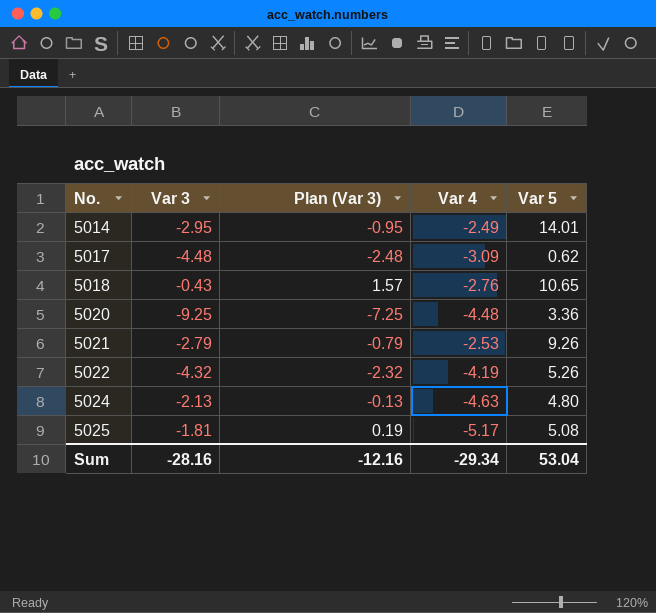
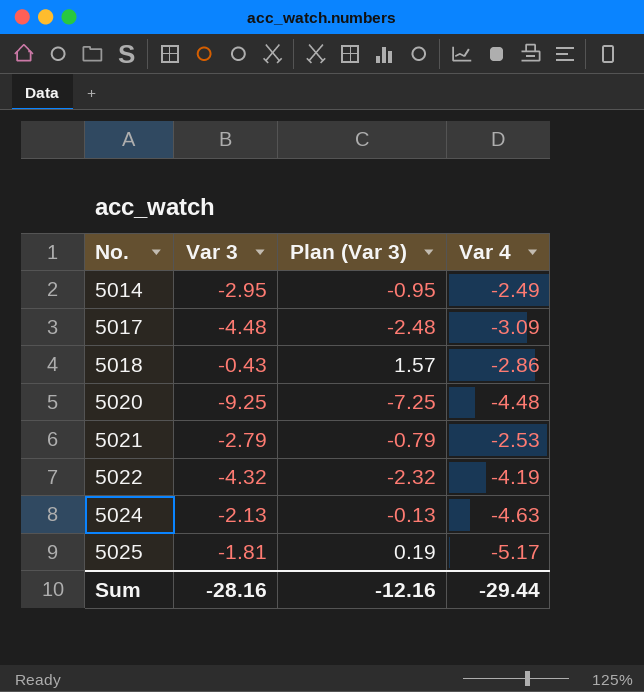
column Var 5 | position: 5 -> none
5018 | Var 4: -2.76 -> -2.86
Sum | Var 4: -29.34 -> -29.44

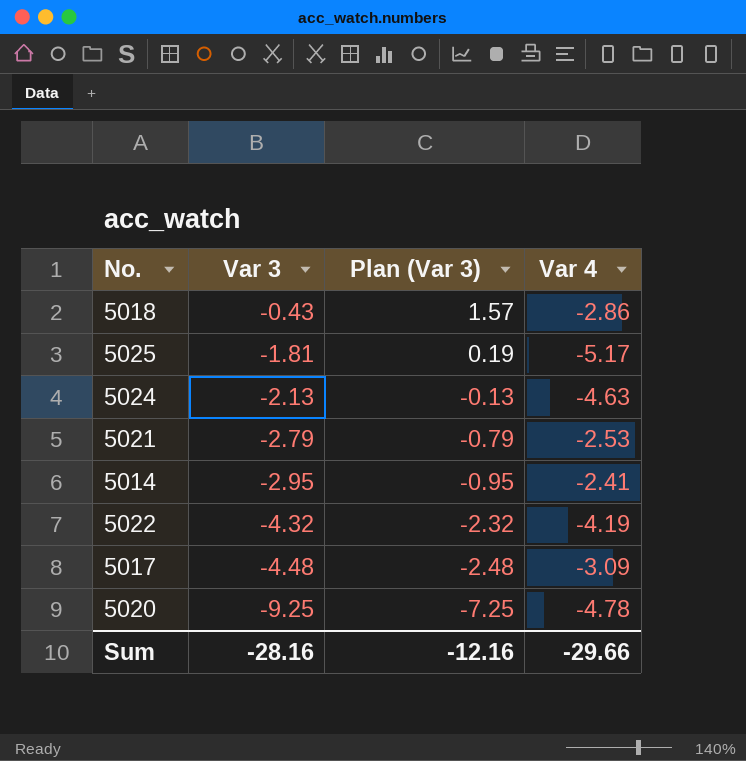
row order: No. ascending -> Var 3 descending
5014 | Var 4: -2.49 -> -2.41
5020 | Var 4: -4.48 -> -4.78
Sum | Var 4: -29.44 -> -29.66

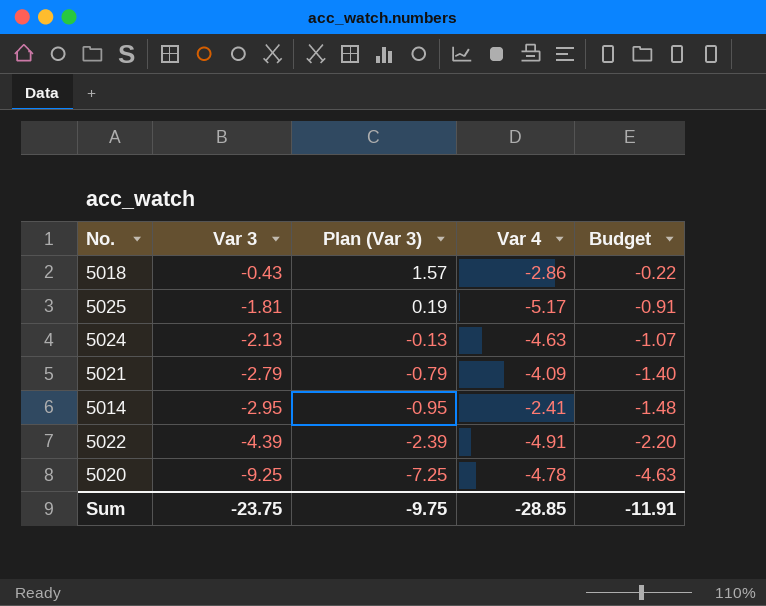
column Budget | formula: none -> [Var 3] * 0.5
row 5017: -4.48 | -2.48 | -3.09 -> none
5021 | Var 4: -2.53 -> -4.09
5022 | Var 3: -4.32 -> -4.39
5022 | Plan (Var 3): -2.32 -> -2.39
5022 | Var 4: -4.19 -> -4.91
Sum | Var 3: -28.16 -> -23.75
Sum | Plan (Var 3): -12.16 -> -9.75
Sum | Var 4: -29.66 -> -28.85

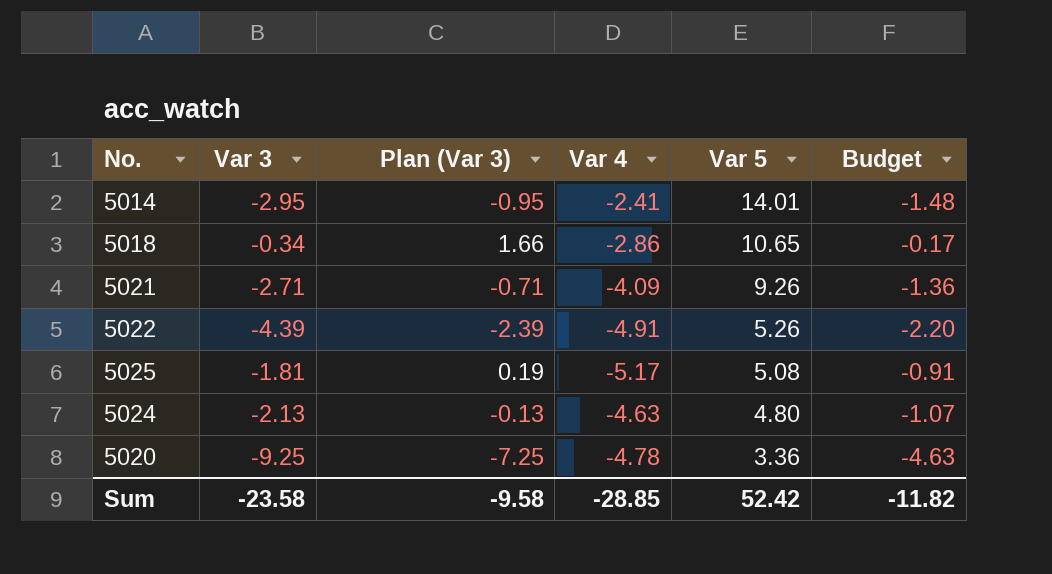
row order: Var 3 descending -> Var 5 descending
column Var 5 | position: none -> 5
5018 | Var 3: -0.43 -> -0.34
5018 | Plan (Var 3): 1.57 -> 1.66
5018 | Budget: -0.22 -> -0.17
5021 | Var 3: -2.79 -> -2.71
5021 | Plan (Var 3): -0.79 -> -0.71
5021 | Budget: -1.40 -> -1.36
Sum | Var 3: -23.75 -> -23.58
Sum | Plan (Var 3): -9.75 -> -9.58
Sum | Budget: -11.91 -> -11.82

